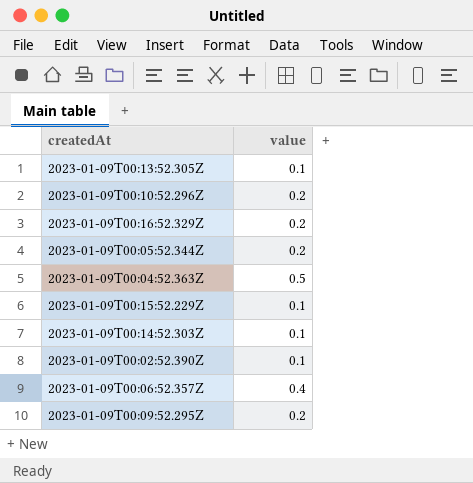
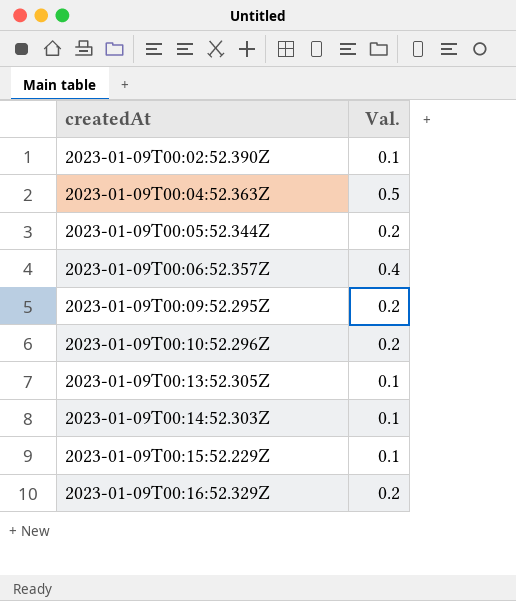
row order: none -> createdAt ascending
column name: value -> Val.

